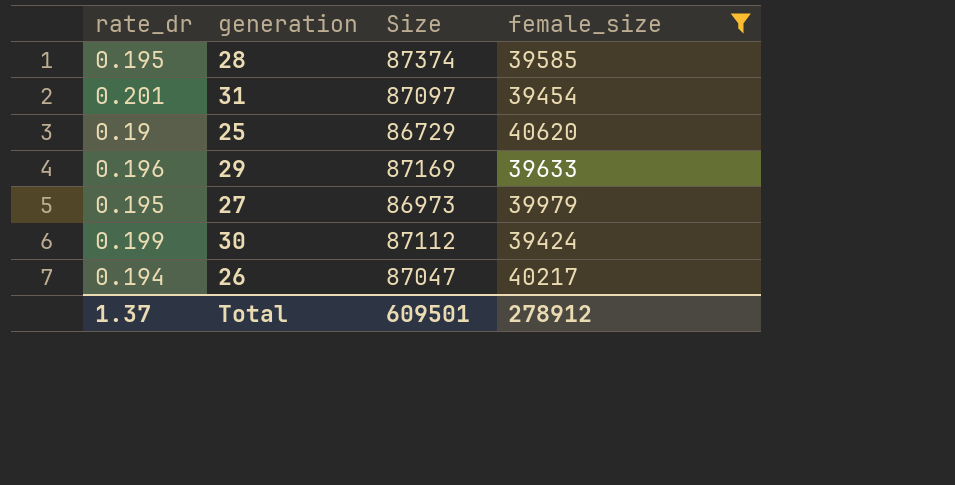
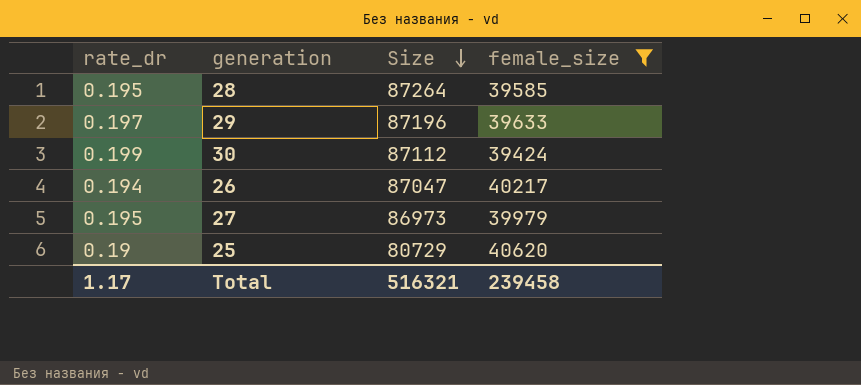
row order: none -> Size descending
row 31: 0.201 | 87097 | 39454 -> none
28 | Size: 87374 -> 87264
29 | rate_dr: 0.196 -> 0.197
29 | Size: 87169 -> 87196
25 | Size: 86729 -> 80729
Total | rate_dr: 1.37 -> 1.17
Total | Size: 609501 -> 516321
Total | female_size: 278912 -> 239458

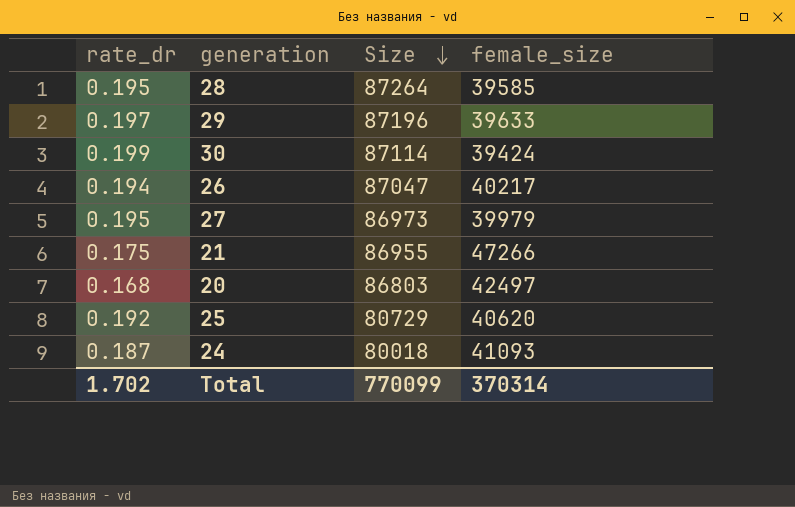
filter: female_size <= 40620 -> none
30 | Size: 87112 -> 87114
25 | rate_dr: 0.19 -> 0.192
Total | rate_dr: 1.17 -> 1.702
Total | Size: 516321 -> 770099
Total | female_size: 239458 -> 370314

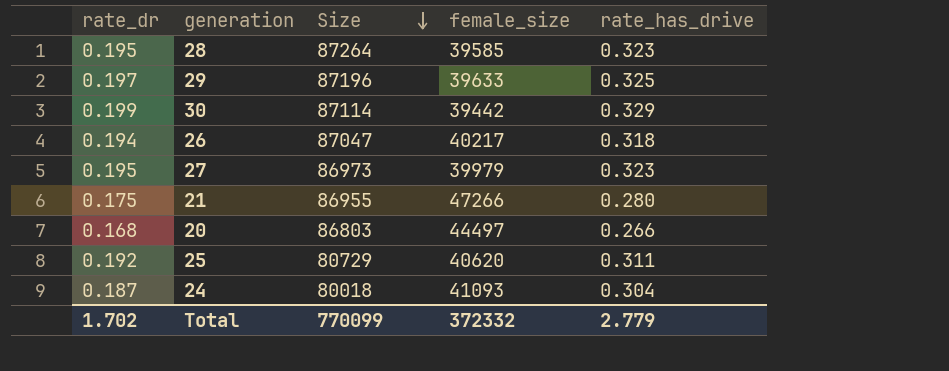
column rate_has_drive | position: none -> 5
30 | female_size: 39424 -> 39442
20 | female_size: 42497 -> 44497
Total | female_size: 370314 -> 372332

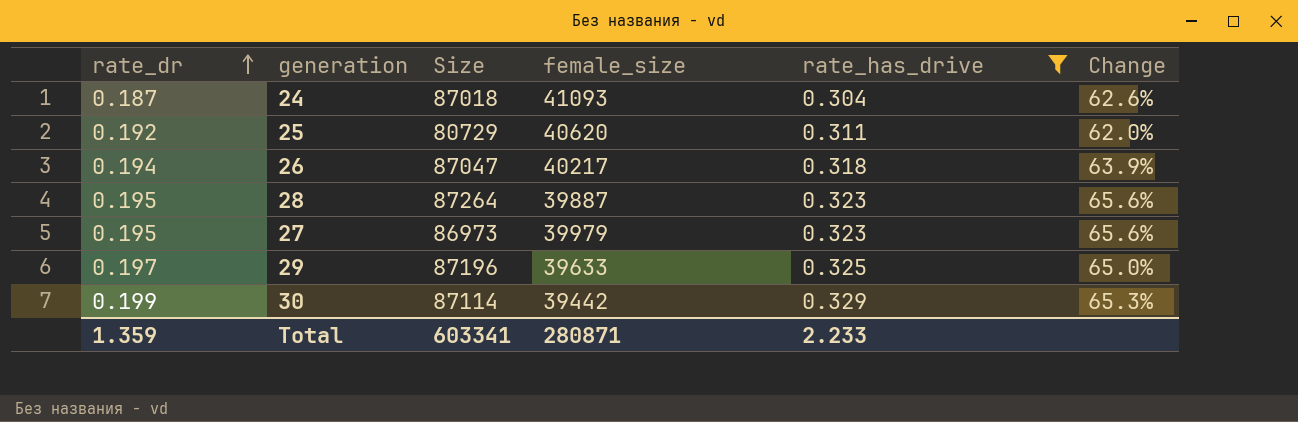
filter: none -> rate_has_drive >= 0.304
row order: Size descending -> rate_dr ascending
column Change | formula: none -> ([rate_has_drive] - [rate_dr]) / [rate_dr]
24 | Size: 80018 -> 87018
28 | female_size: 39585 -> 39887
Total | rate_dr: 1.702 -> 1.359
Total | Size: 770099 -> 603341
Total | female_size: 372332 -> 280871
Total | rate_has_drive: 2.779 -> 2.233

